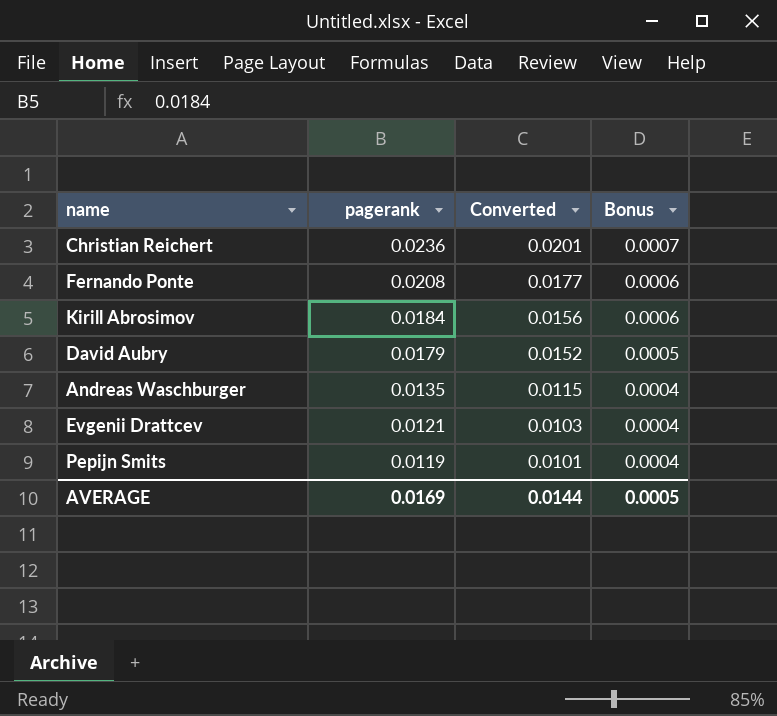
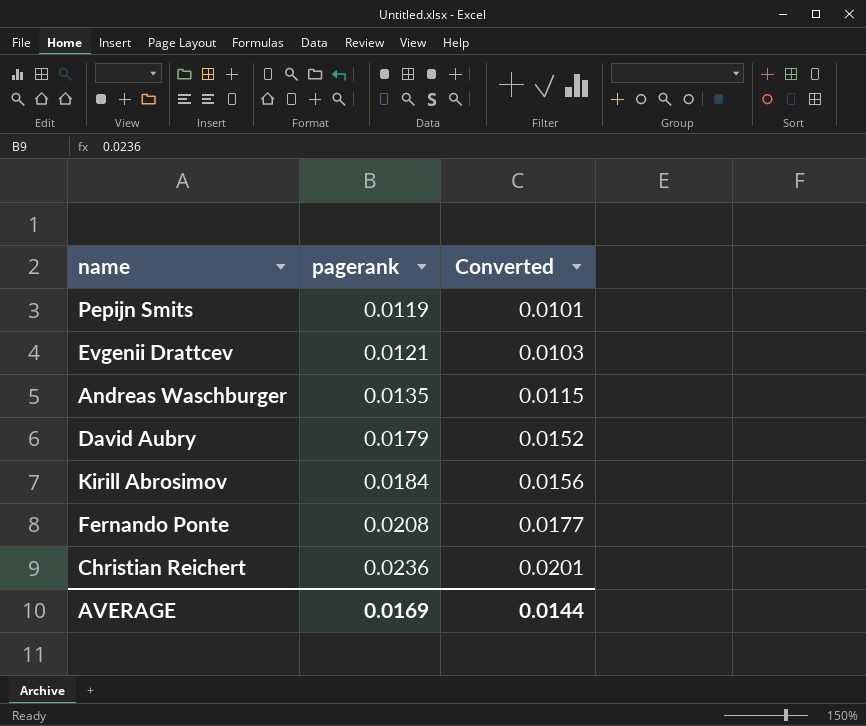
row order: pagerank descending -> pagerank ascending
column Bonus | formula: [pagerank] * 0.03 -> none

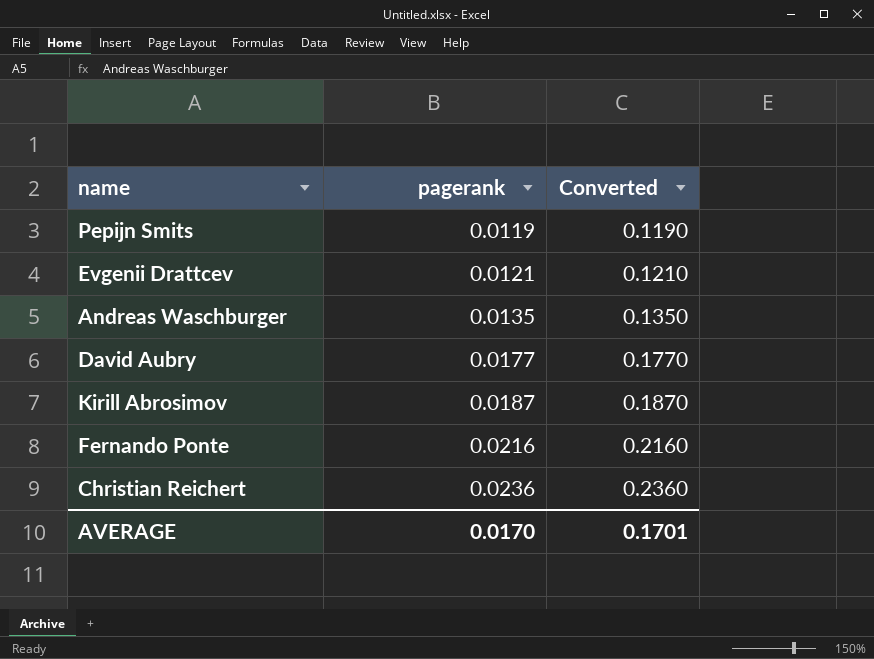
column Converted | formula: [pagerank] * 0.85 -> [pagerank] * 10
David Aubry | pagerank: 0.0179 -> 0.0177
Kirill Abrosimov | pagerank: 0.0184 -> 0.0187
Fernando Ponte | pagerank: 0.0208 -> 0.0216
AVERAGE | pagerank: 0.0169 -> 0.0170
AVERAGE | Converted: 0.0144 -> 0.1701

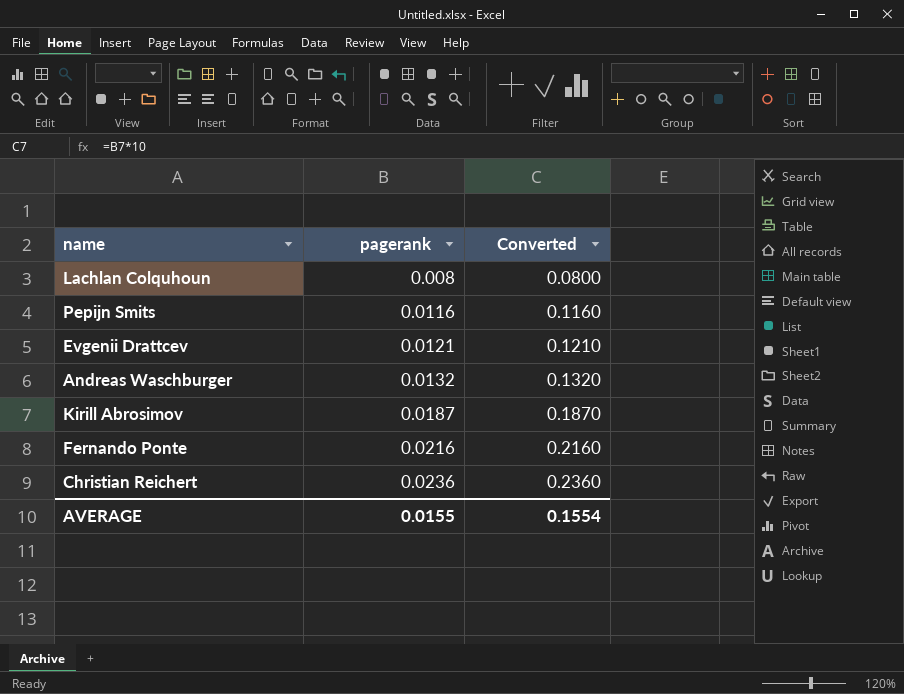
row David Aubry: 0.0177 | 0.1770 -> none
row Lachlan Colquhoun: none -> 0.008 | 0.0800
Pepijn Smits | pagerank: 0.0119 -> 0.0116
Pepijn Smits | Converted: 0.1190 -> 0.1160
Andreas Waschburger | pagerank: 0.0135 -> 0.0132
Andreas Waschburger | Converted: 0.1350 -> 0.1320
AVERAGE | pagerank: 0.0170 -> 0.0155
AVERAGE | Converted: 0.1701 -> 0.1554

